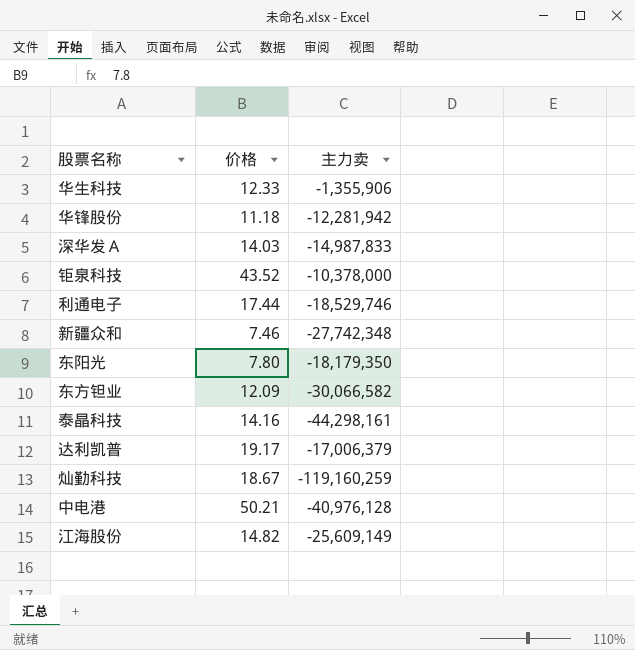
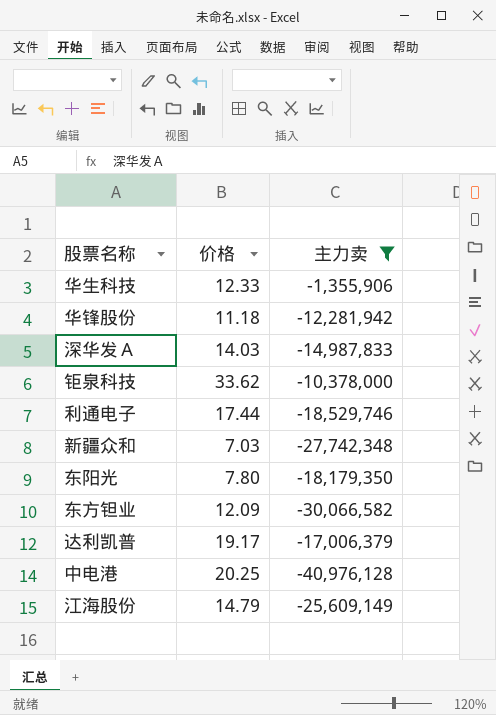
filter: none -> 主力卖 >= -40,976,128
钜泉科技 | 价格: 43.52 -> 33.62
新疆众和 | 价格: 7.46 -> 7.03
中电港 | 价格: 50.21 -> 20.25
江海股份 | 价格: 14.82 -> 14.79

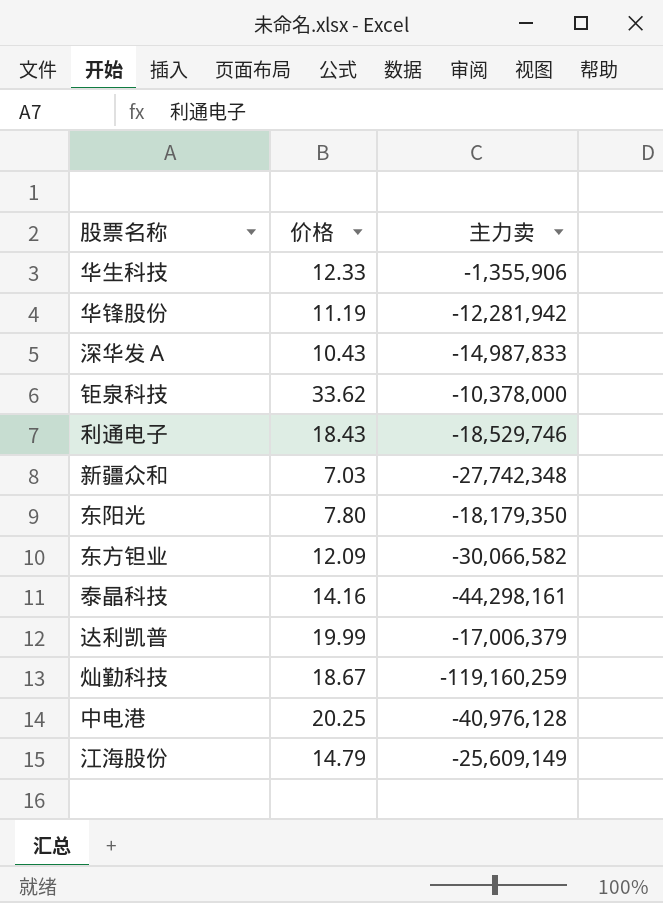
filter: 主力卖 >= -40,976,128 -> none
华锋股份 | 价格: 11.18 -> 11.19
深华发Ａ | 价格: 14.03 -> 10.43
利通电子 | 价格: 17.44 -> 18.43
达利凯普 | 价格: 19.17 -> 19.99

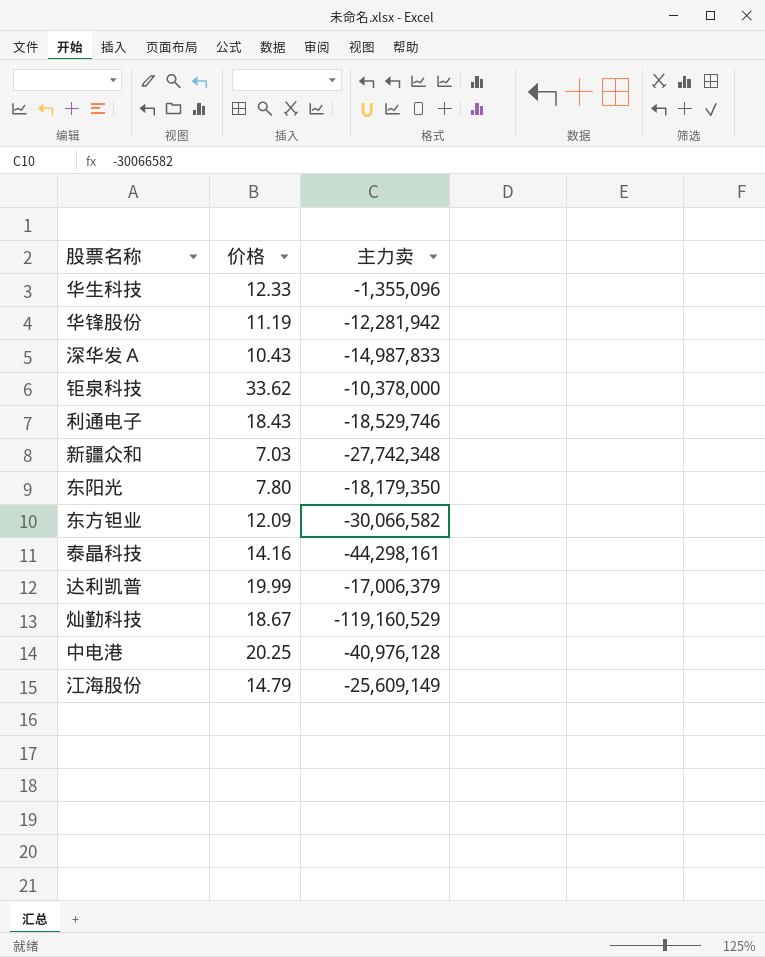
华生科技 | 主力卖: -1,355,906 -> -1,355,096
灿勤科技 | 主力卖: -119,160,259 -> -119,160,529

